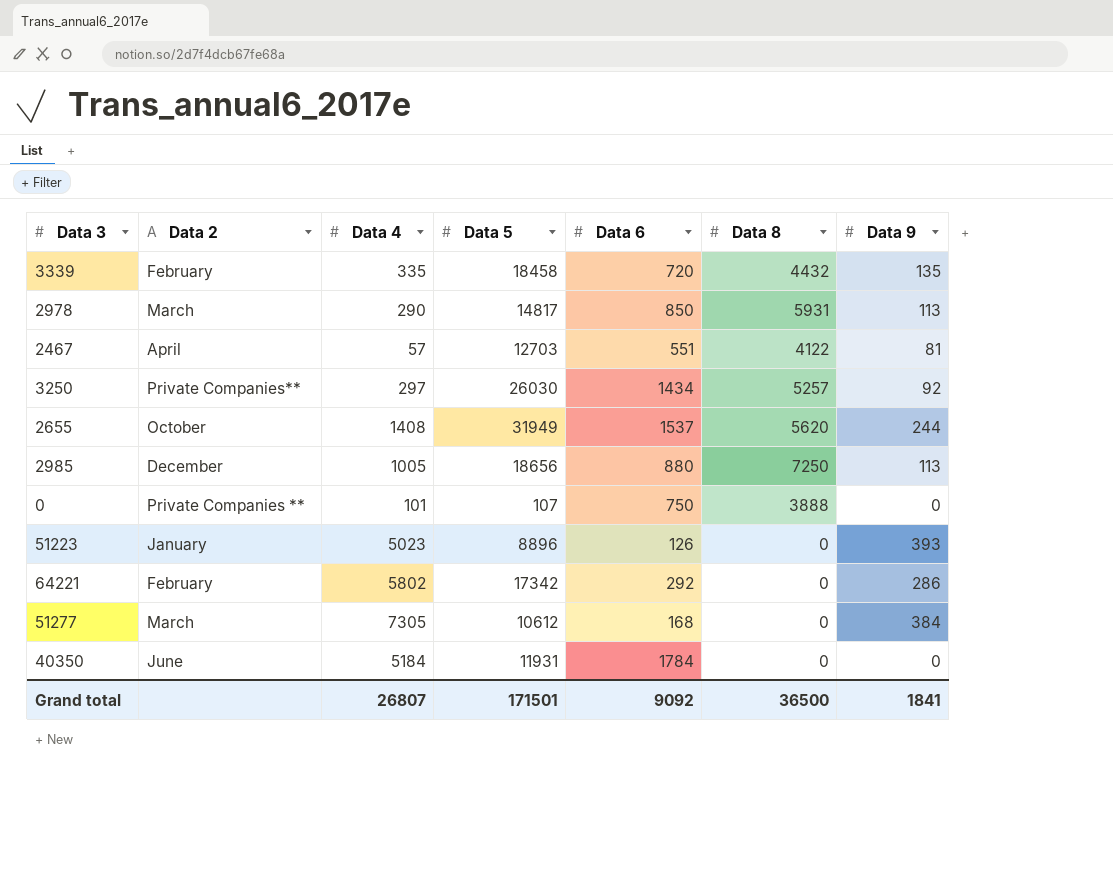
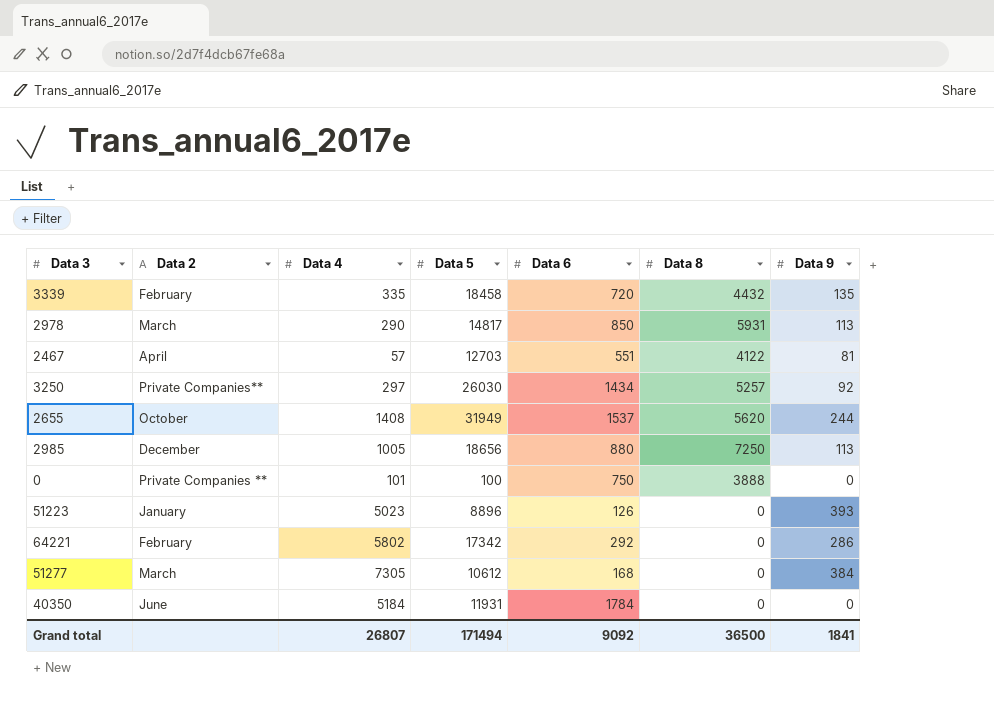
0 | Data 5: 107 -> 100
Grand total | Data 5: 171501 -> 171494

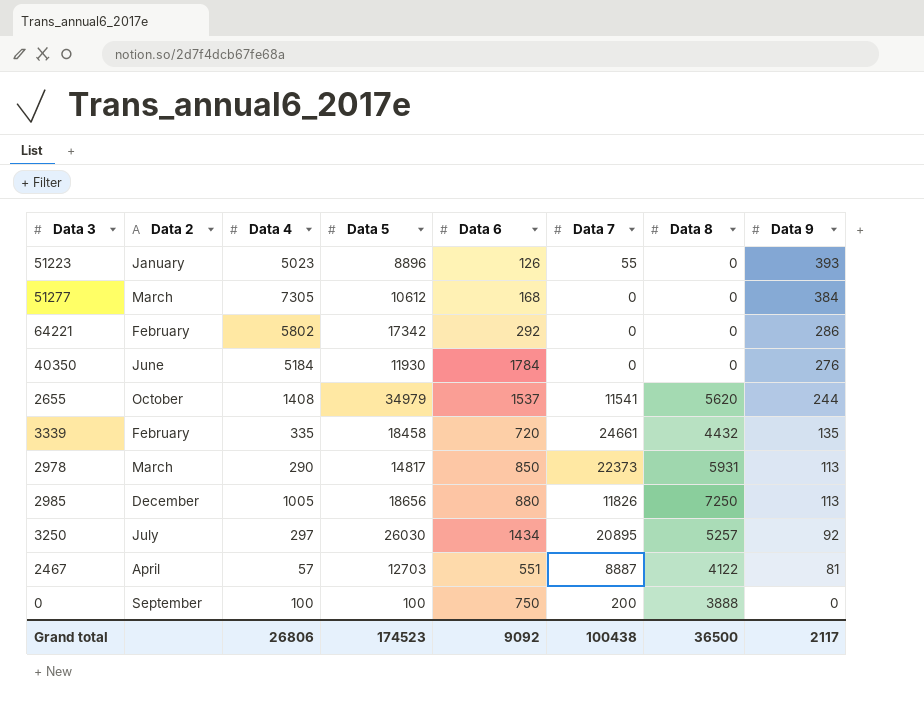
row order: none -> Data 9 descending
column Data 7 | position: none -> 6
40350 | Data 5: 11931 -> 11930
40350 | Data 9: 0 -> 276
2655 | Data 5: 31949 -> 34979
3250 | Data 2: Private Companies** -> July
0 | Data 2: Private Companies ** -> September
0 | Data 4: 101 -> 100
Grand total | Data 4: 26807 -> 26806
Grand total | Data 5: 171494 -> 174523
Grand total | Data 9: 1841 -> 2117

